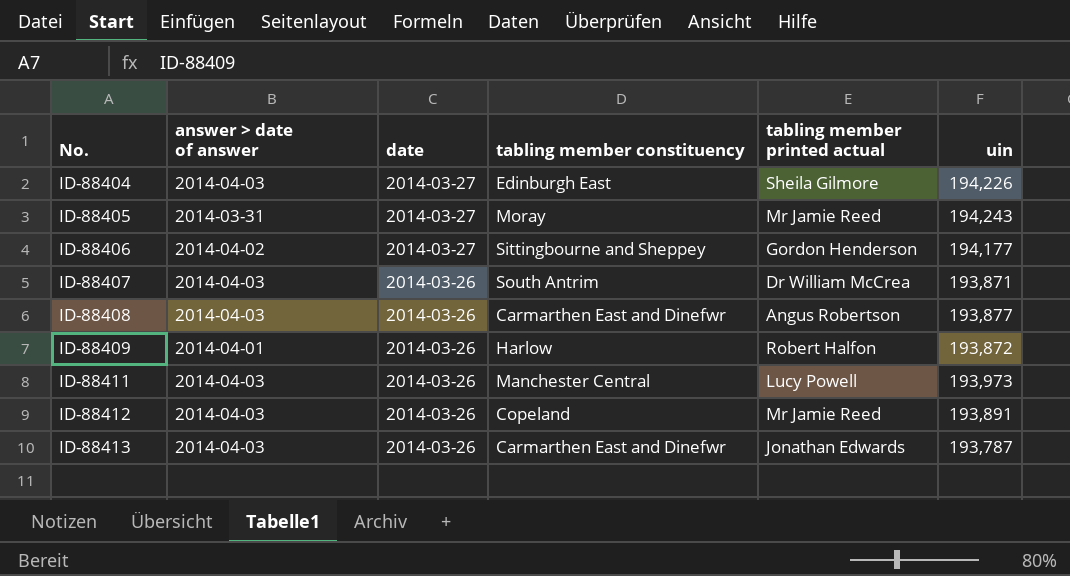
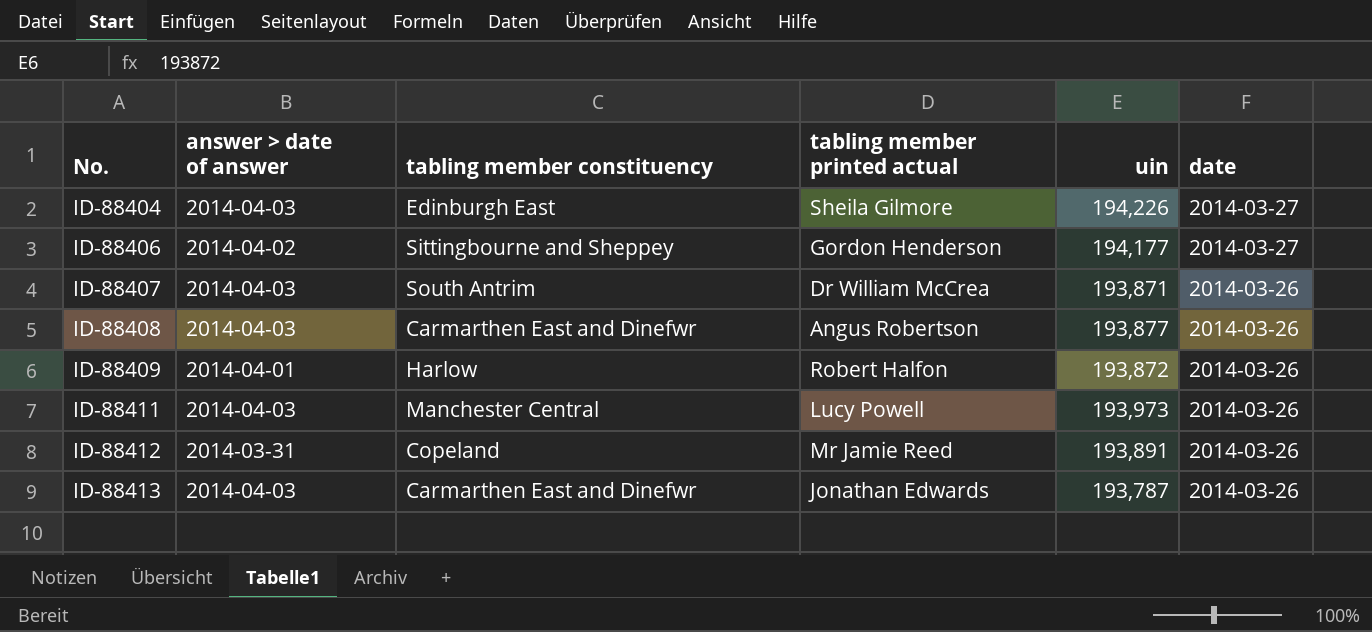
column date | position: 3 -> 6
row ID-88405: 2014-03-31 | 2014-03-27 | Moray | Mr Jamie Reed | 194,243 -> none
ID-88412 | answer > date of answer: 2014-04-03 -> 2014-03-31

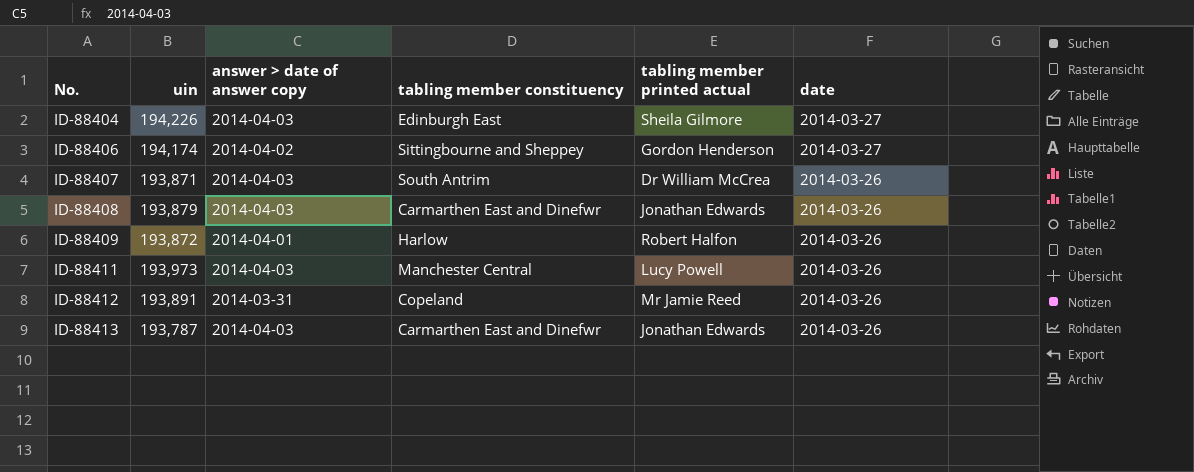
column uin | position: 5 -> 2
column name: answer > date of answer -> answer > date of answer copy
ID-88406 | uin: 194,177 -> 194,174
ID-88408 | uin: 193,877 -> 193,879
ID-88408 | tabling member printed actual: Angus Robertson -> Jonathan Edwards

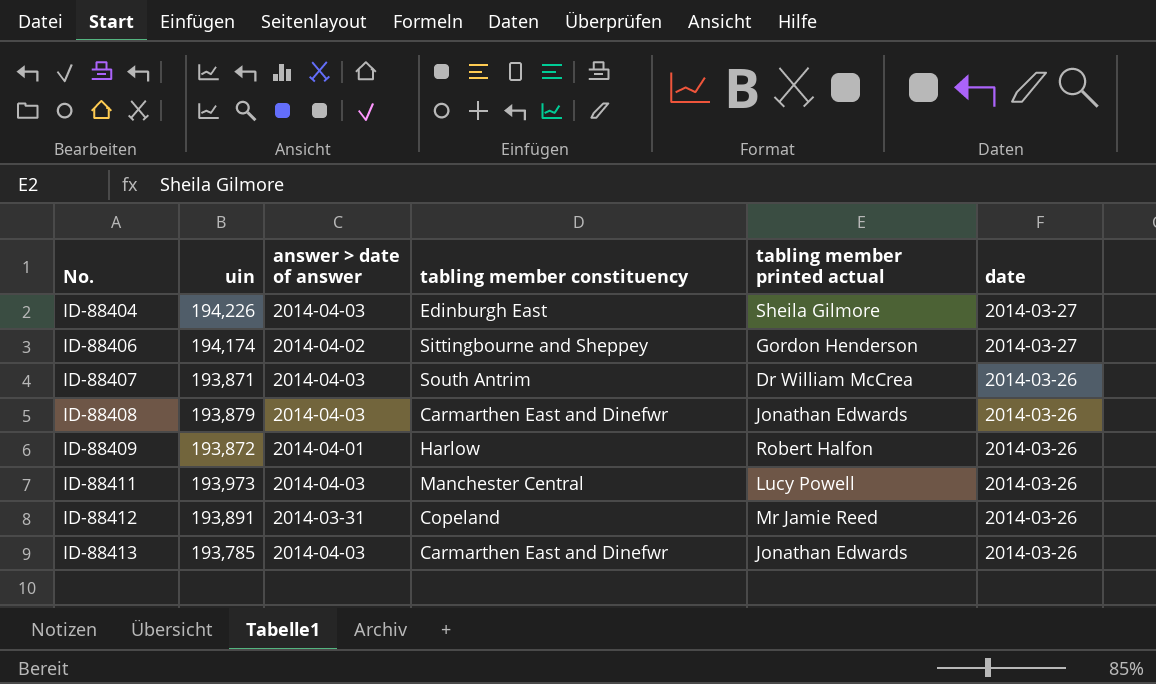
column name: answer > date of answer copy -> answer > date of answer
ID-88413 | uin: 193,787 -> 193,785

